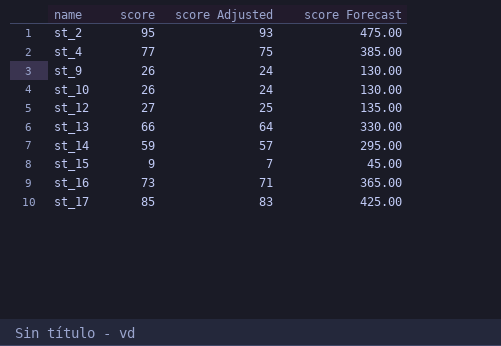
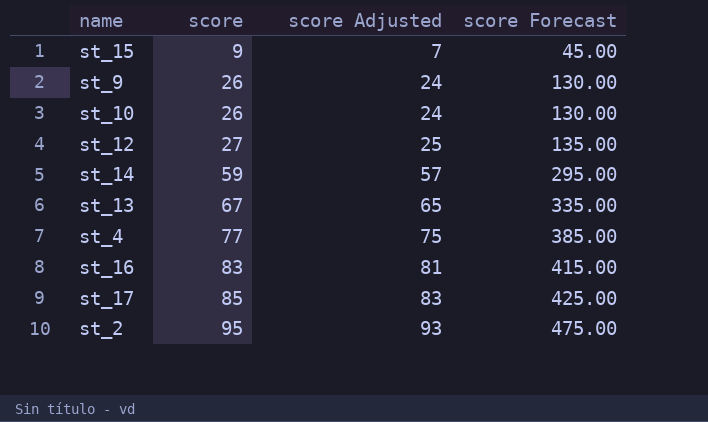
row order: name ascending -> score ascending
st_13 | score: 66 -> 67
st_13 | score Adjusted: 64 -> 65
st_13 | score Forecast: 330.00 -> 335.00
st_16 | score: 73 -> 83
st_16 | score Adjusted: 71 -> 81
st_16 | score Forecast: 365.00 -> 415.00

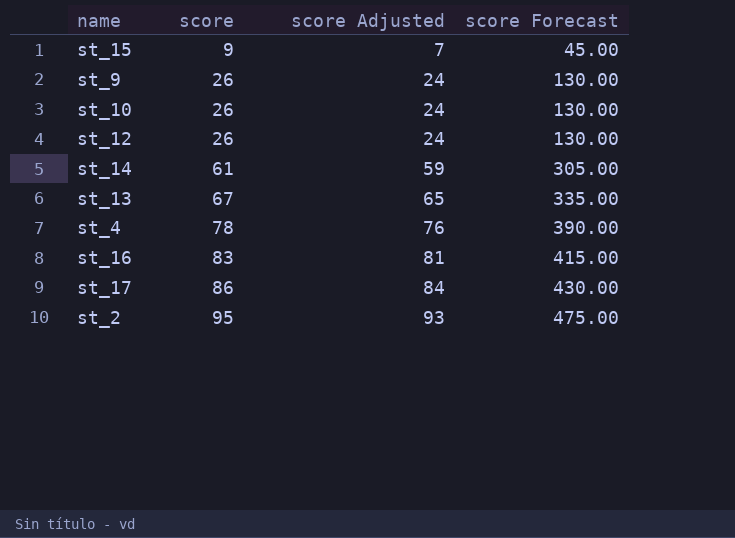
st_12 | score: 27 -> 26
st_12 | score Adjusted: 25 -> 24
st_12 | score Forecast: 135.00 -> 130.00
st_14 | score: 59 -> 61
st_14 | score Adjusted: 57 -> 59
st_14 | score Forecast: 295.00 -> 305.00
st_4 | score: 77 -> 78
st_4 | score Adjusted: 75 -> 76
st_4 | score Forecast: 385.00 -> 390.00
st_17 | score: 85 -> 86
st_17 | score Adjusted: 83 -> 84
st_17 | score Forecast: 425.00 -> 430.00

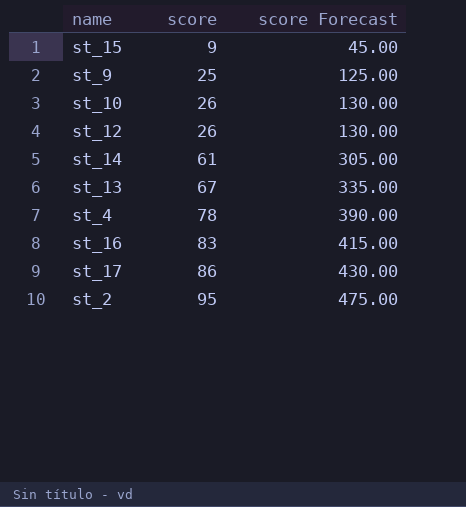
column score Adjusted | formula: [score] - 2 -> none
st_9 | score: 26 -> 25
st_9 | score Forecast: 130.00 -> 125.00

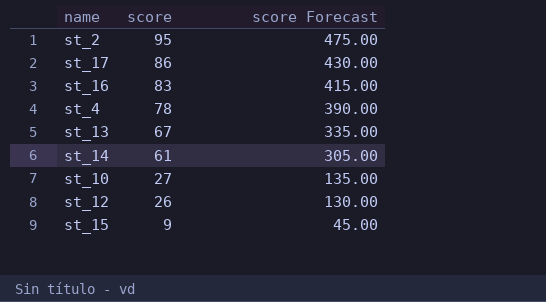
row order: score ascending -> score descending
row st_9: 25 | 125.00 -> none
st_10 | score: 26 -> 27
st_10 | score Forecast: 130.00 -> 135.00

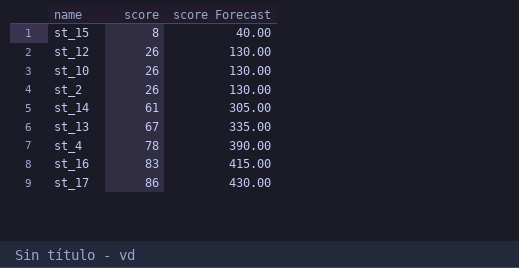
row order: score descending -> score ascending
st_15 | score: 9 -> 8
st_15 | score Forecast: 45.00 -> 40.00
st_10 | score: 27 -> 26
st_10 | score Forecast: 135.00 -> 130.00
st_2 | score: 95 -> 26
st_2 | score Forecast: 475.00 -> 130.00

